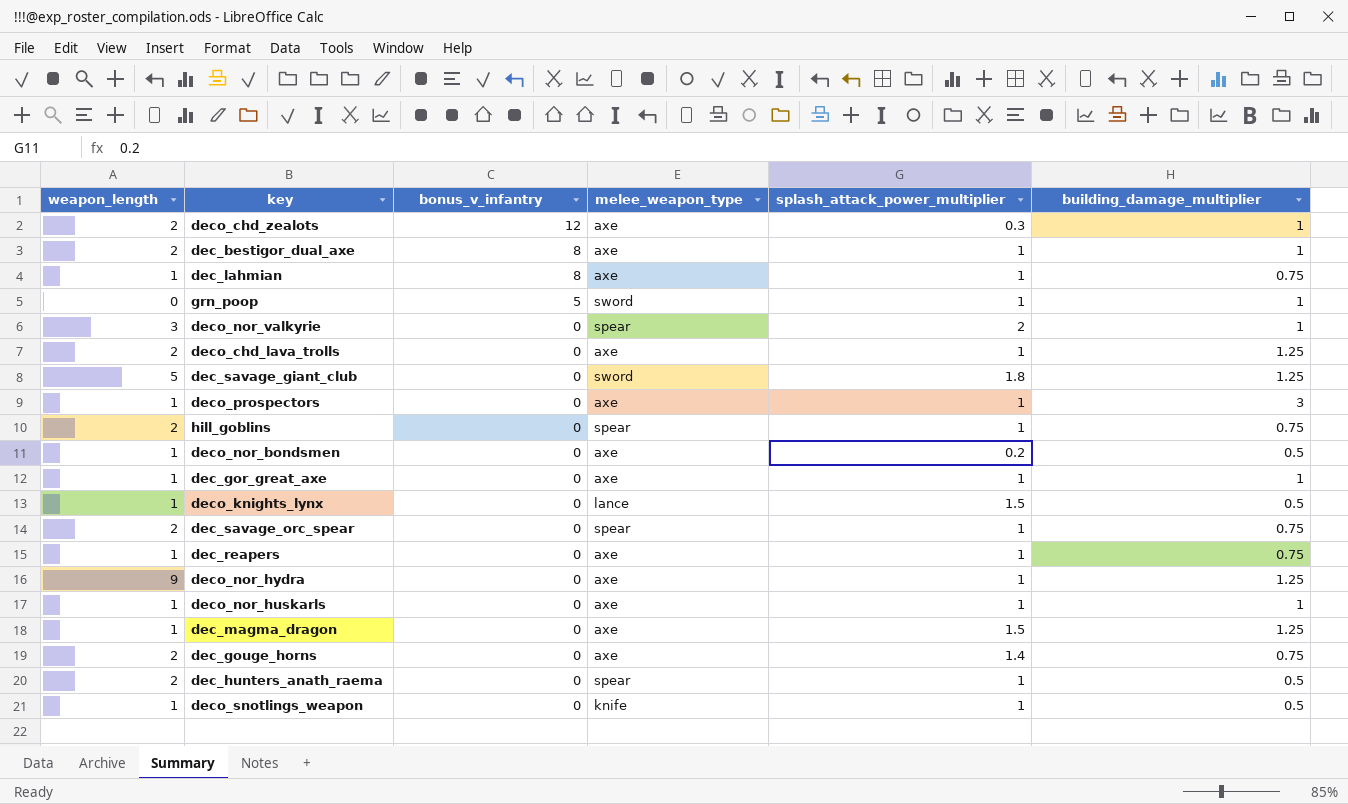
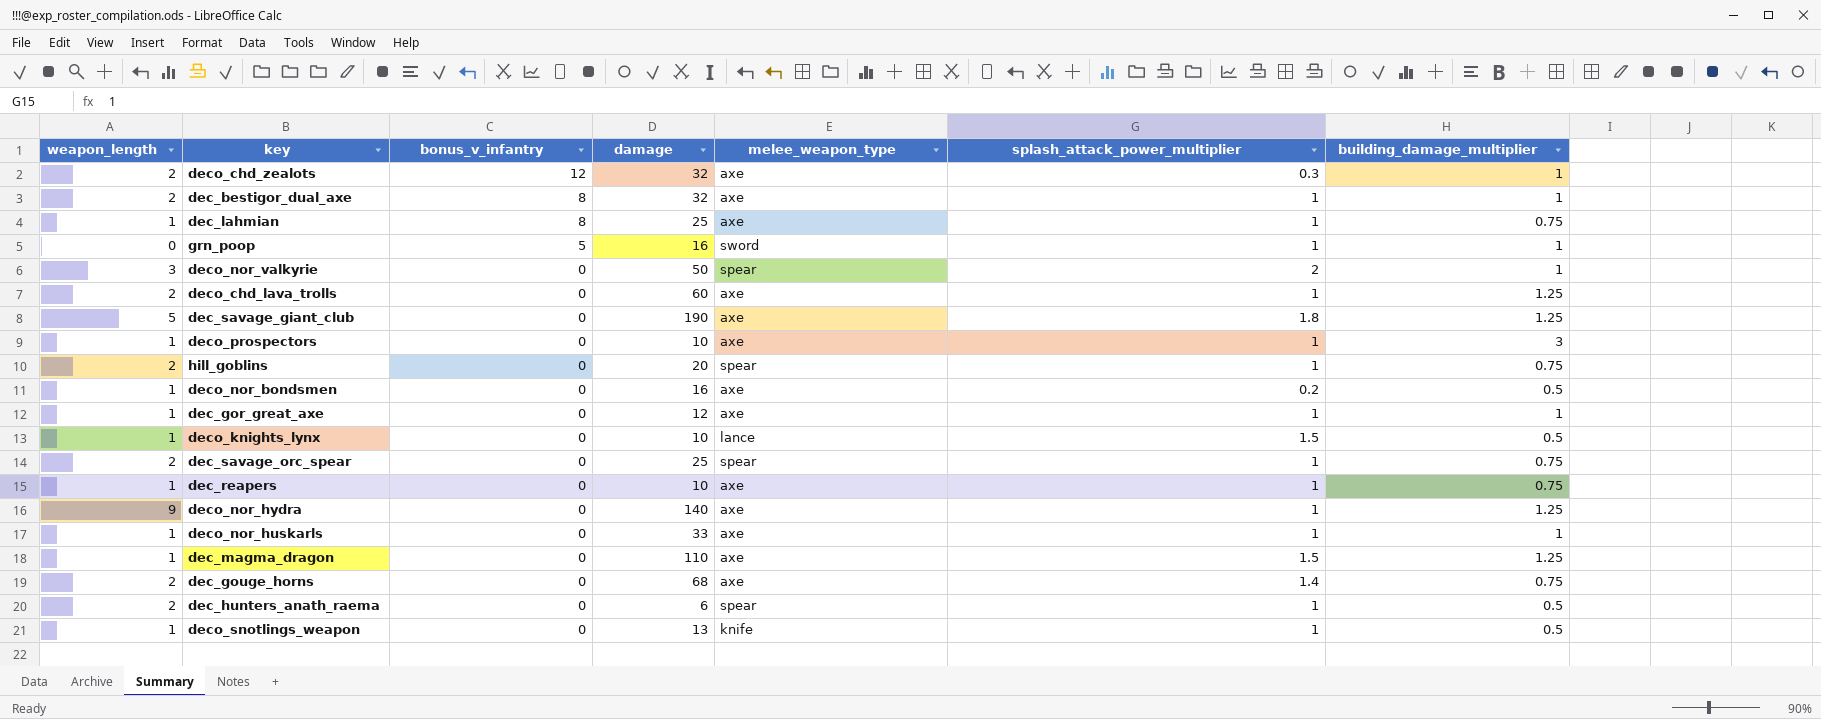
column damage | position: none -> 4
dec_savage_giant_club | melee_weapon_type: sword -> axe

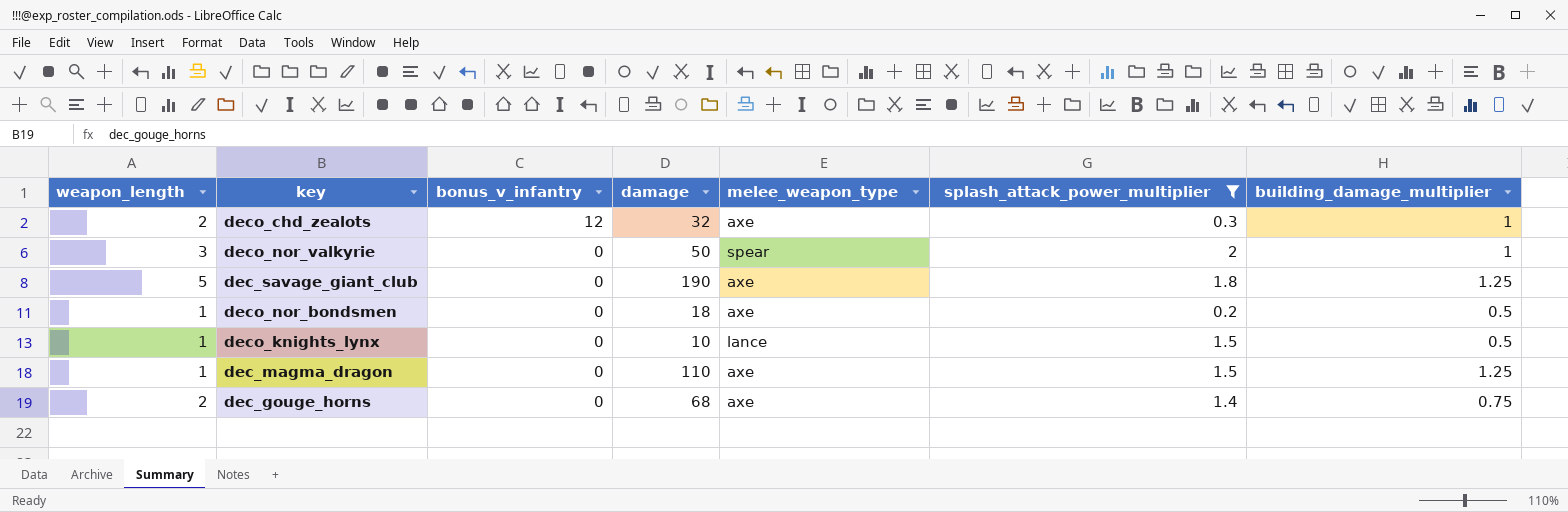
filter: none -> splash_attack_power_multiplier != 1
deco_nor_bondsmen | damage: 16 -> 18

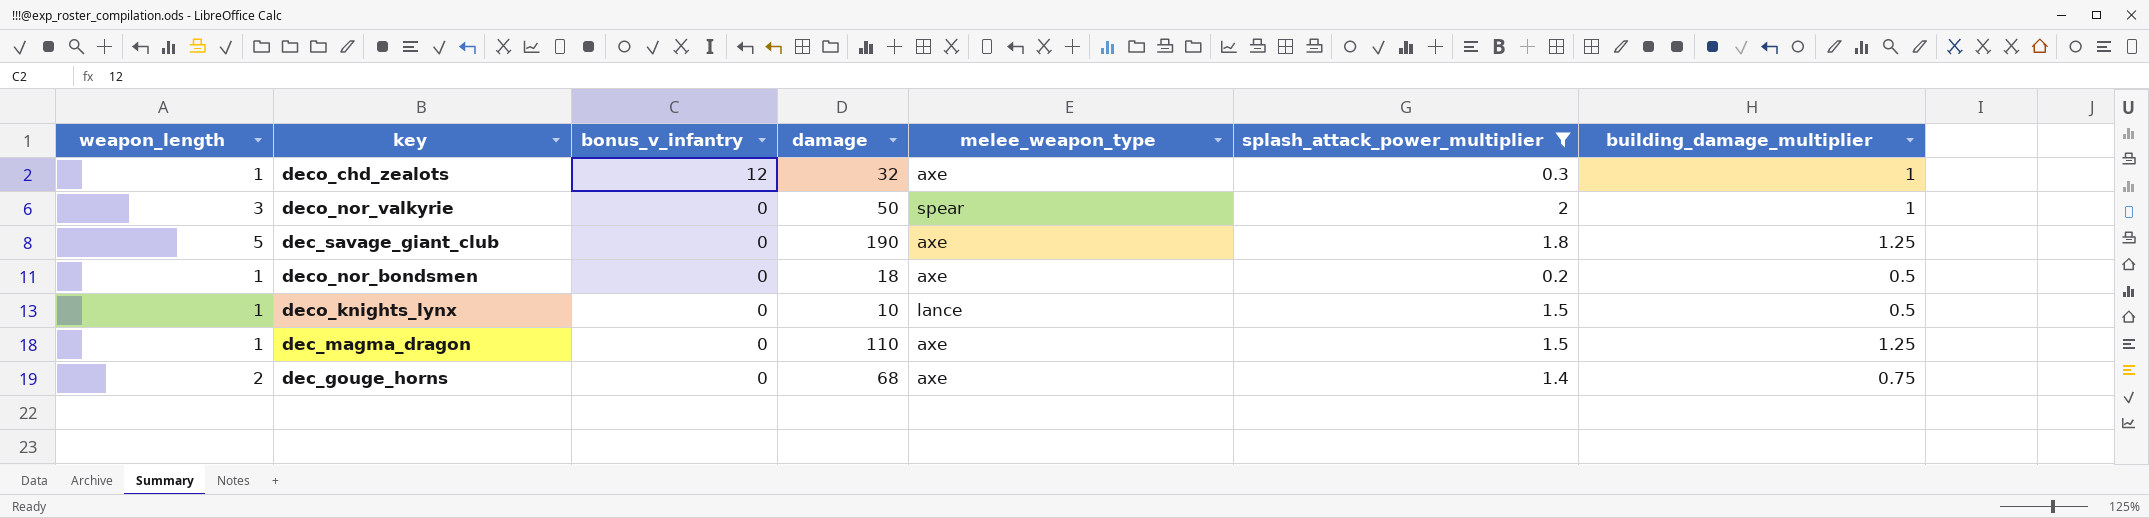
deco_chd_zealots | weapon_length: 2 -> 1

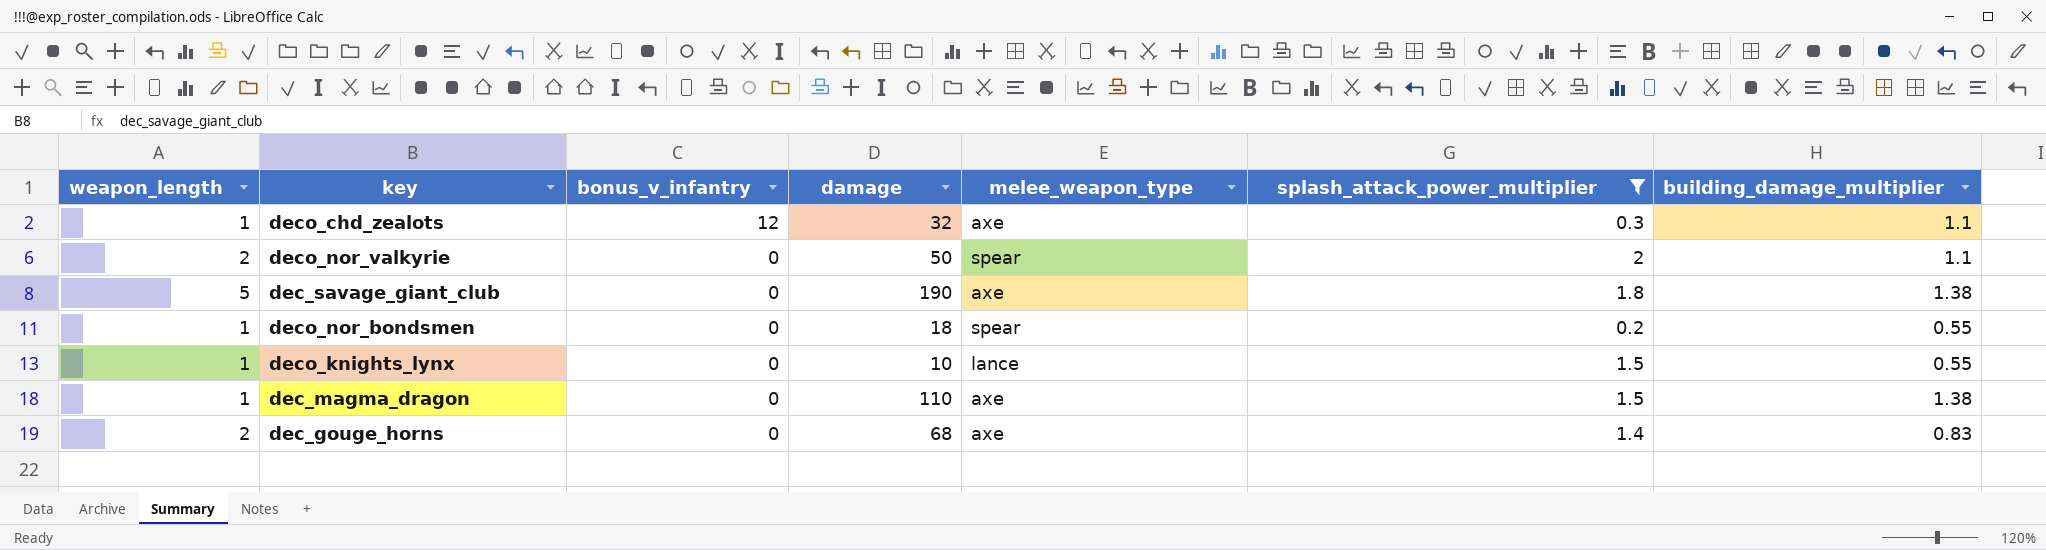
deco_chd_zealots | building_damage_multiplier: 1 -> 1.1
deco_nor_valkyrie | weapon_length: 3 -> 2
deco_nor_valkyrie | building_damage_multiplier: 1 -> 1.1
dec_savage_giant_club | building_damage_multiplier: 1.25 -> 1.38
deco_nor_bondsmen | melee_weapon_type: axe -> spear
deco_nor_bondsmen | building_damage_multiplier: 0.5 -> 0.55
deco_knights_lynx | building_damage_multiplier: 0.5 -> 0.55
dec_magma_dragon | building_damage_multiplier: 1.25 -> 1.38
dec_gouge_horns | building_damage_multiplier: 0.75 -> 0.83

